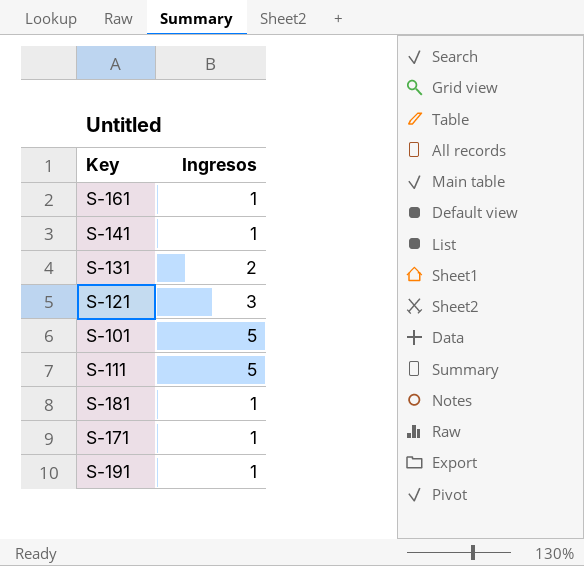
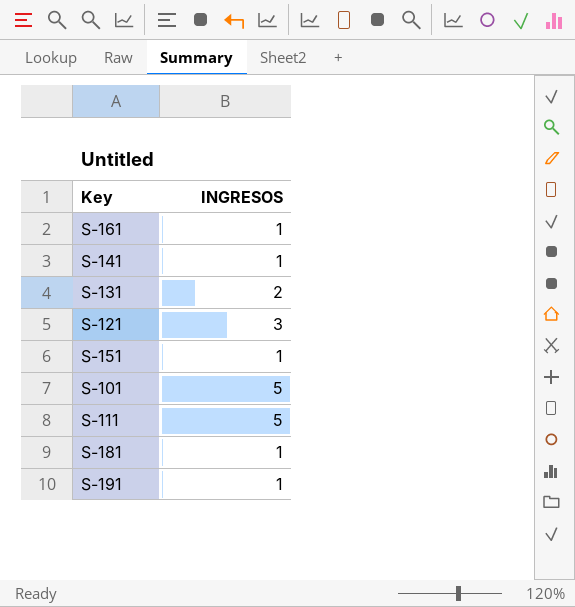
column name: Ingresos -> INGRESOS
row S-171: 1 -> none
row S-151: none -> 1

